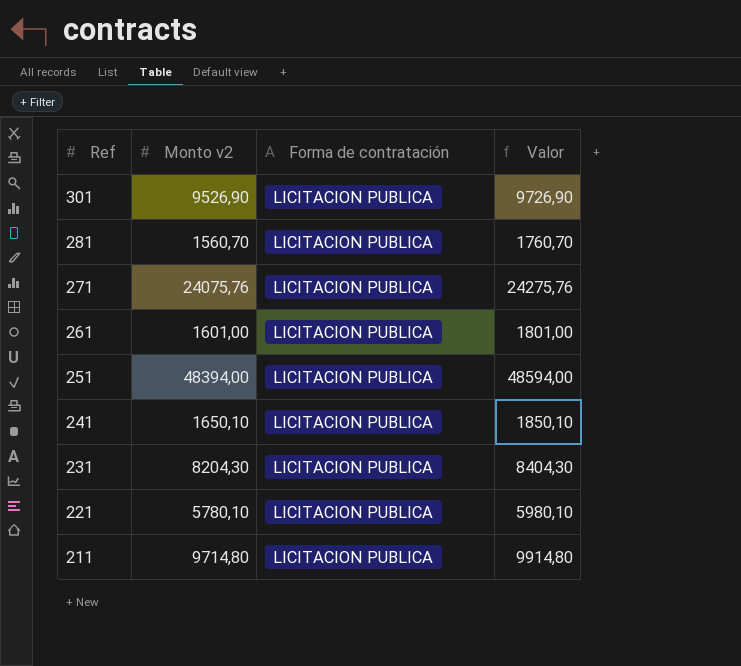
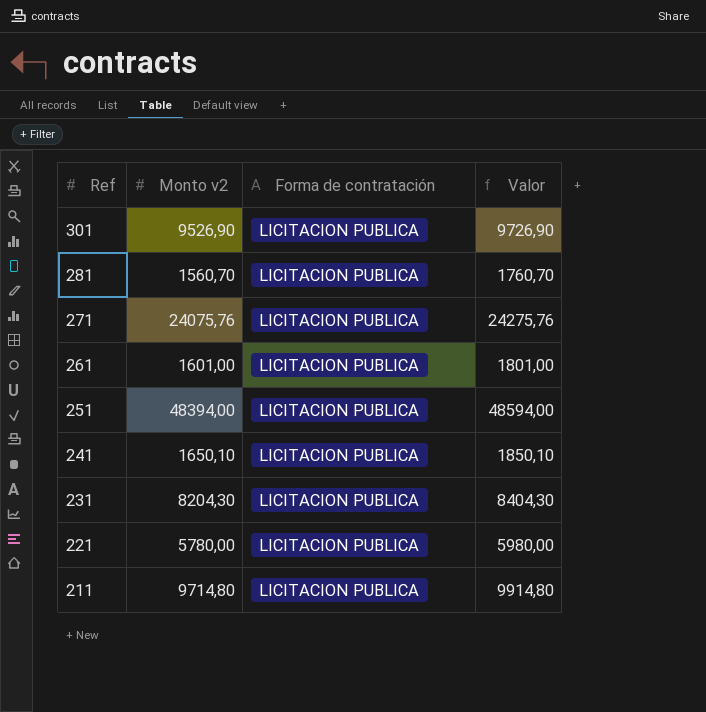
221 | Monto v2: 5780,10 -> 5780,00
221 | Valor: 5980,10 -> 5980,00

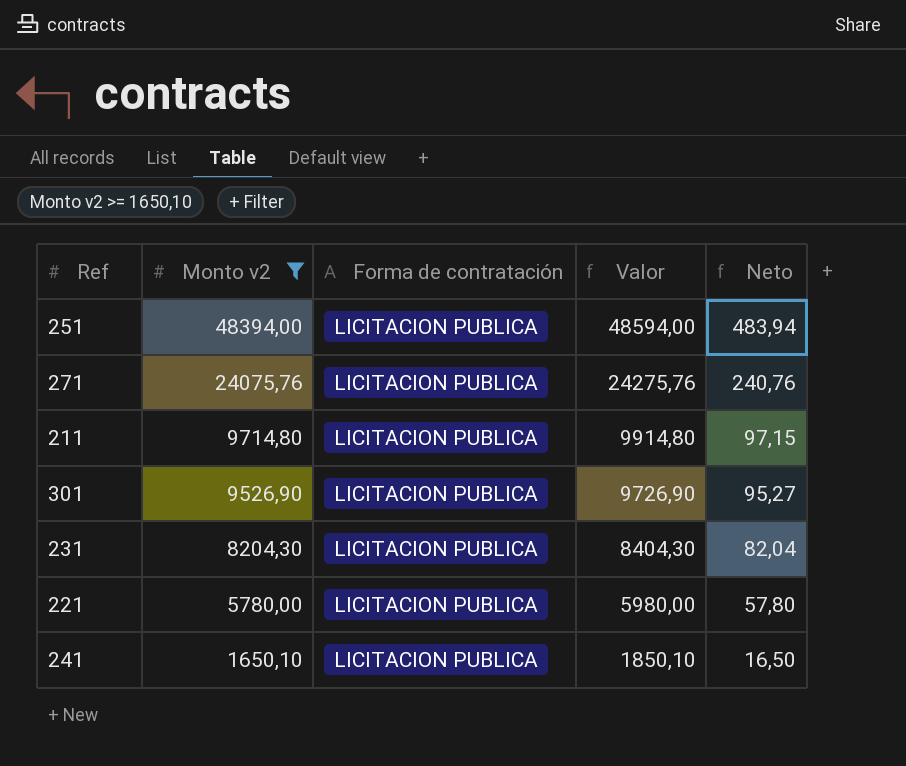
filter: none -> Monto v2 >= 1650,10
row order: Ref descending -> Monto v2 descending
column Neto | formula: none -> [Monto v2] * 0,01

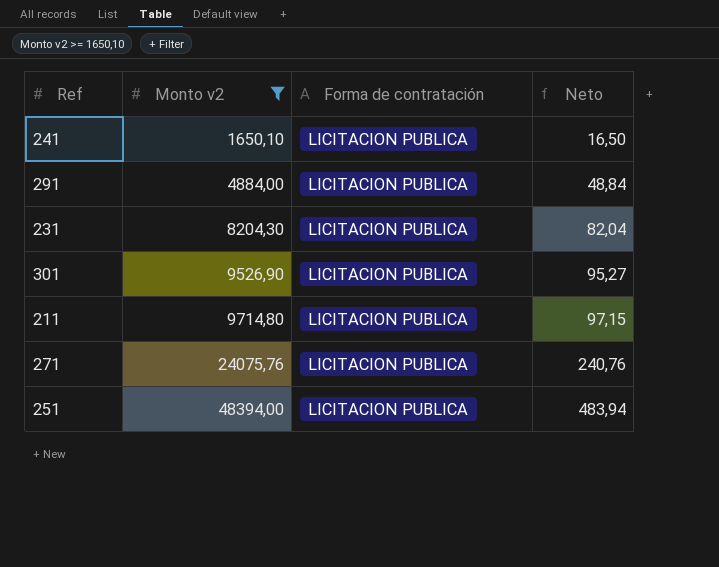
row order: Monto v2 descending -> Monto v2 ascending
column Valor | formula: [Monto v2] + 200 -> none
row 221: 5780,00 | LICITACION PUBLICA | 5980,00 | 57,80 -> none
row 291: none -> 4884,00 | LICITACION PUBLICA | 48,84

